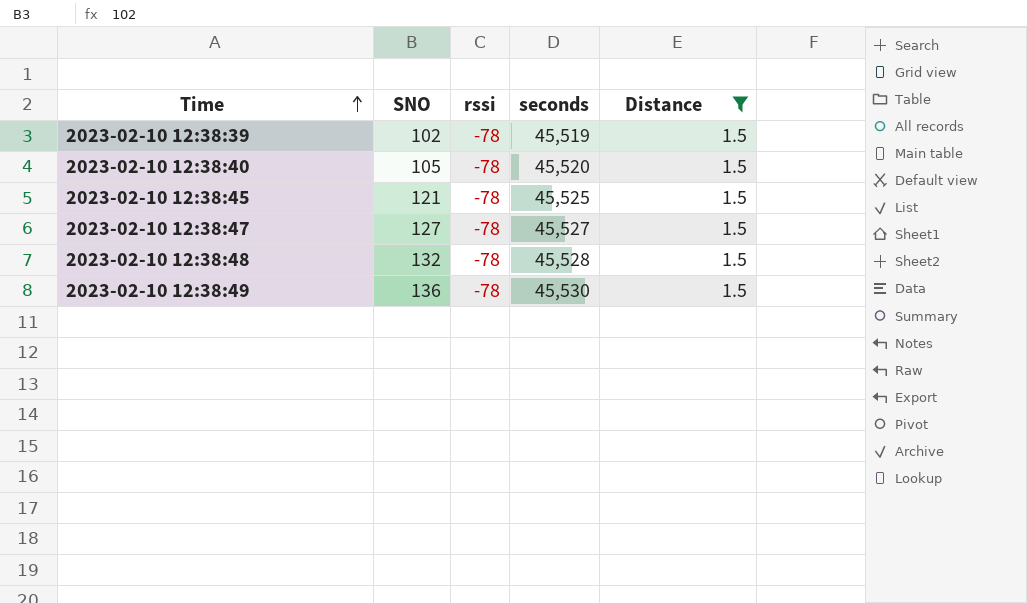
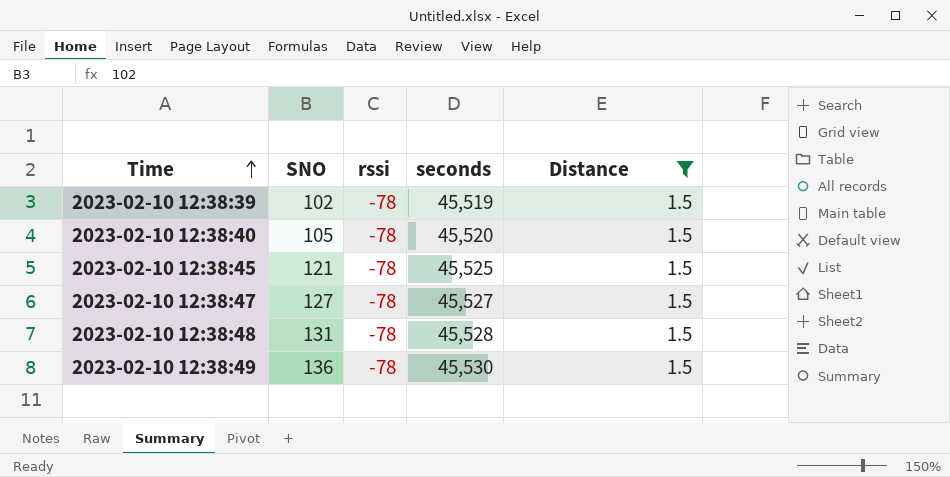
2023-02-10 12:38:48 | SNO: 132 -> 131

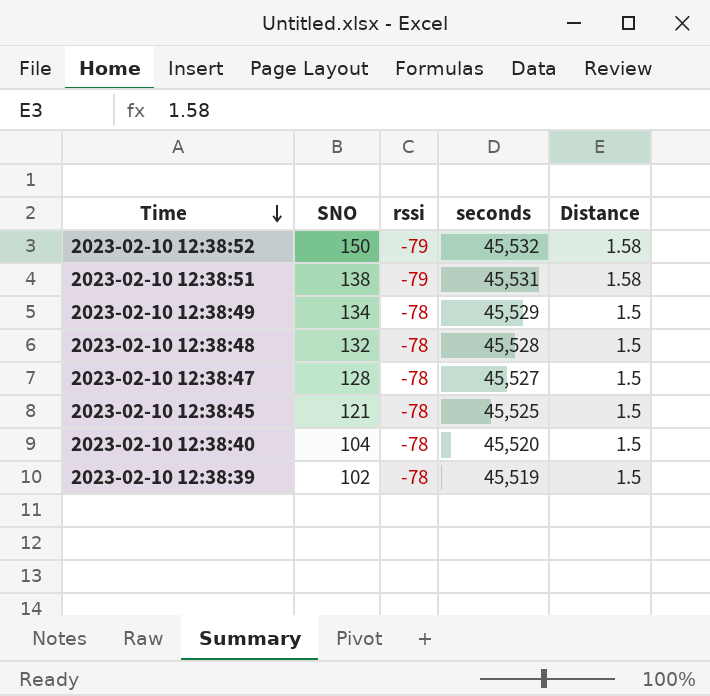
filter: Distance = 1.5 -> none
row order: Time ascending -> Time descending
2023-02-10 12:38:49 | SNO: 136 -> 134
2023-02-10 12:38:49 | seconds: 45,530 -> 45,529
2023-02-10 12:38:48 | SNO: 131 -> 132
2023-02-10 12:38:47 | SNO: 127 -> 128
2023-02-10 12:38:40 | SNO: 105 -> 104

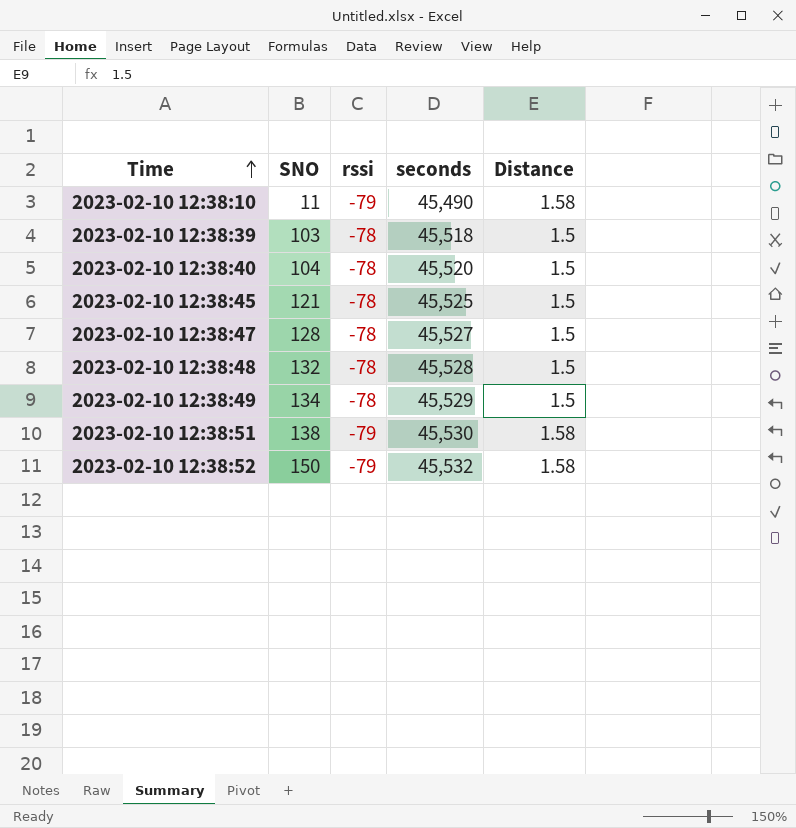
row order: Time descending -> Time ascending
row 2023-02-10 12:38:10: none -> 11 | -79 | 45,490 | 1.58
2023-02-10 12:38:39 | SNO: 102 -> 103
2023-02-10 12:38:39 | seconds: 45,519 -> 45,518
2023-02-10 12:38:51 | seconds: 45,531 -> 45,530

